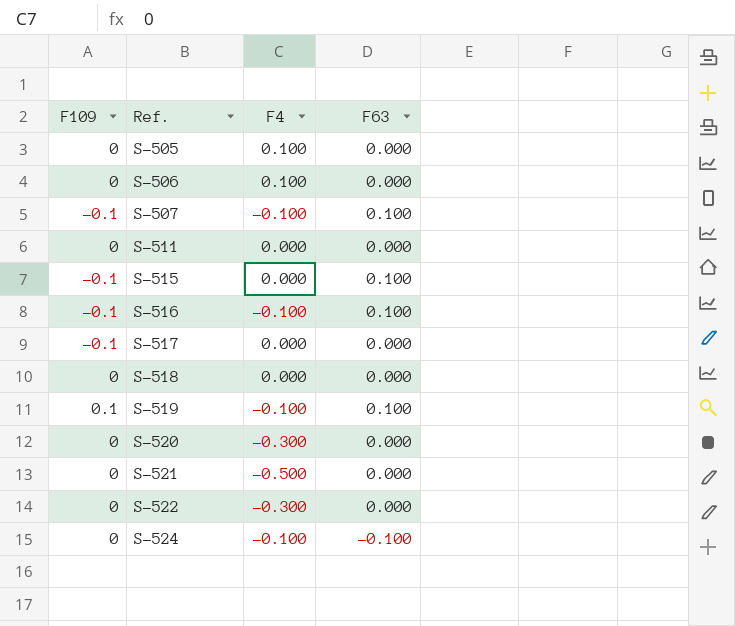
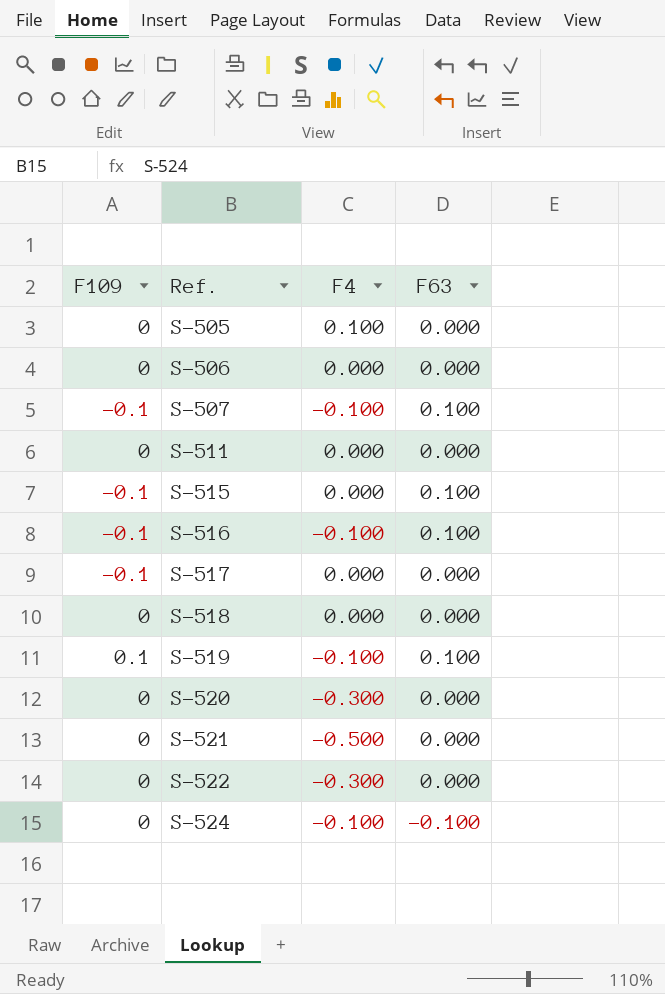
S-506 | F4: 0.100 -> 0.000

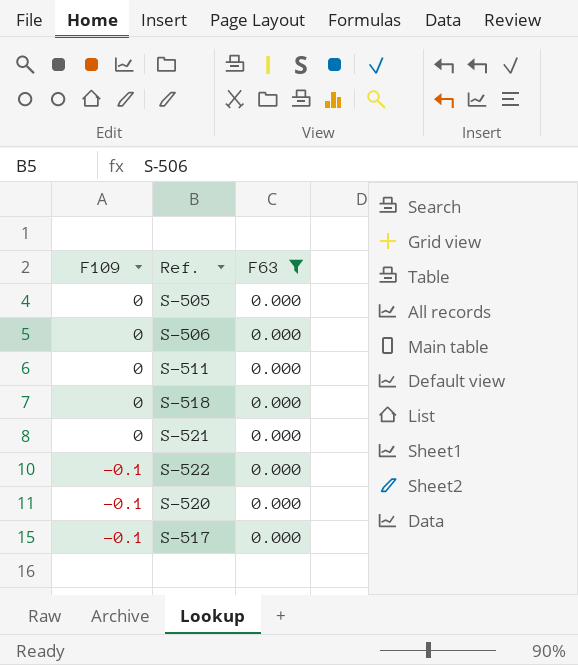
filter: none -> F63 = 0.000
row order: Ref. ascending -> F109 descending
column F4 | position: 3 -> none
S-522 | F109: 0 -> -0.1
S-520 | F109: 0 -> -0.1

